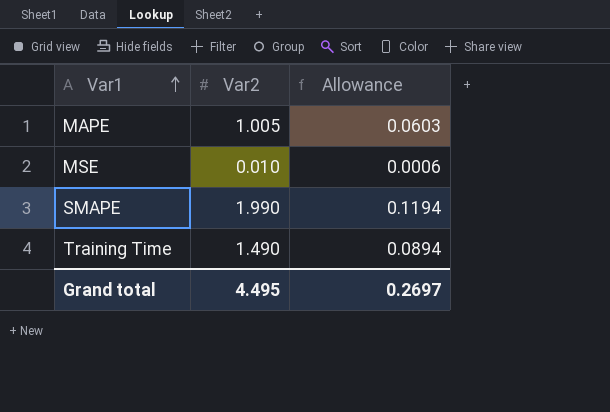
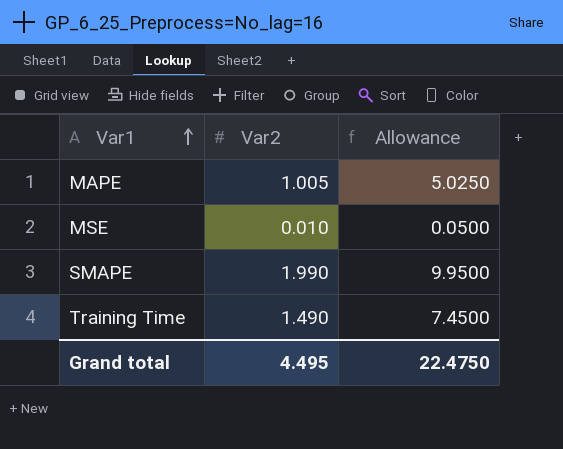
column Allowance | formula: [Var2] * 0.06 -> [Var2] * 5
Grand total | Allowance: 0.2697 -> 22.4750

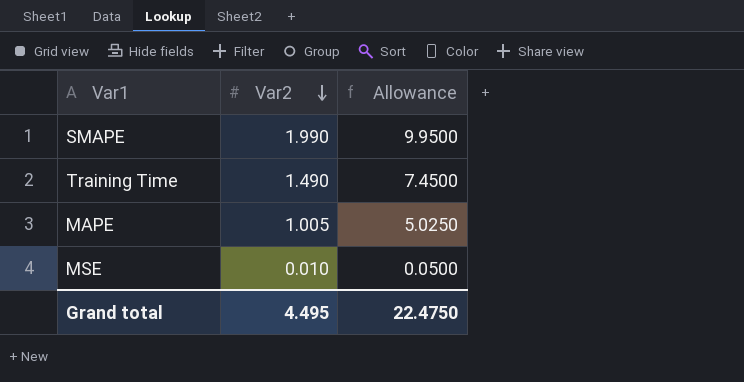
row order: Var1 ascending -> Var2 descending

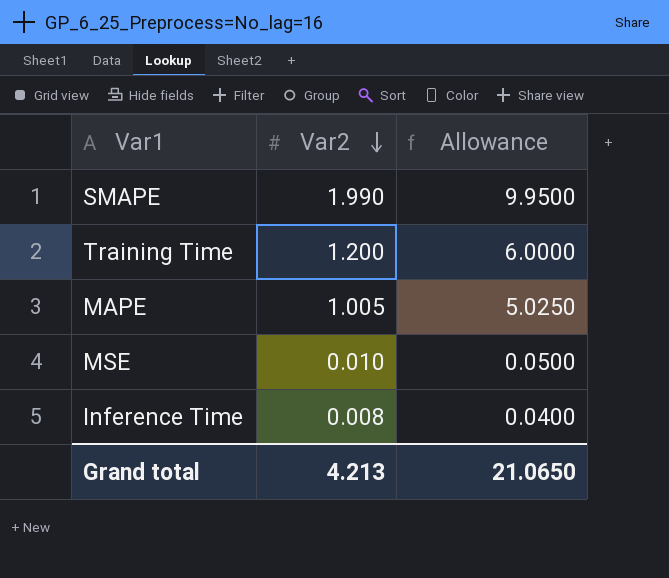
Training Time | Var2: 1.490 -> 1.200
Training Time | Allowance: 7.4500 -> 6.0000
row Inference Time: none -> 0.008 | 0.0400
Grand total | Var2: 4.495 -> 4.213
Grand total | Allowance: 22.4750 -> 21.0650

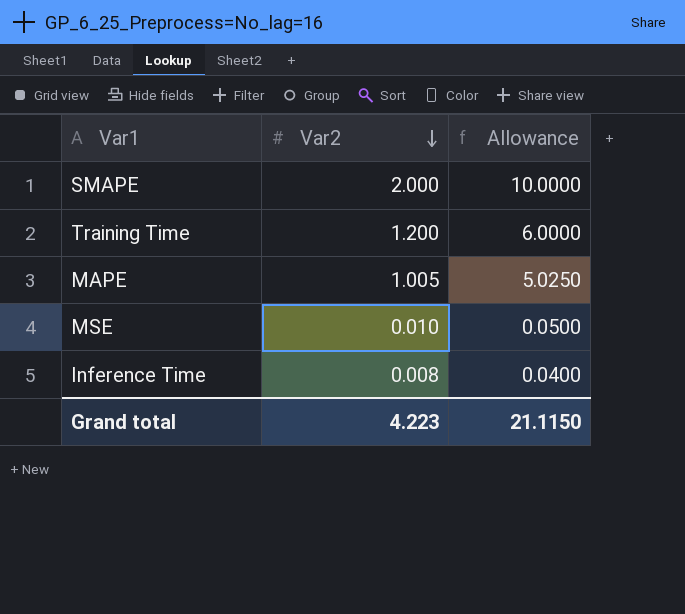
SMAPE | Var2: 1.990 -> 2.000
SMAPE | Allowance: 9.9500 -> 10.0000
Grand total | Var2: 4.213 -> 4.223
Grand total | Allowance: 21.0650 -> 21.1150

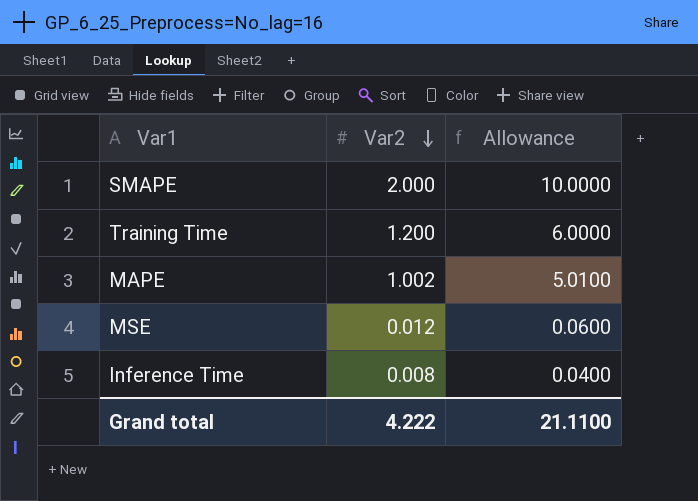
MAPE | Var2: 1.005 -> 1.002
MAPE | Allowance: 5.0250 -> 5.0100
MSE | Var2: 0.010 -> 0.012
MSE | Allowance: 0.0500 -> 0.0600
Grand total | Var2: 4.223 -> 4.222
Grand total | Allowance: 21.1150 -> 21.1100

